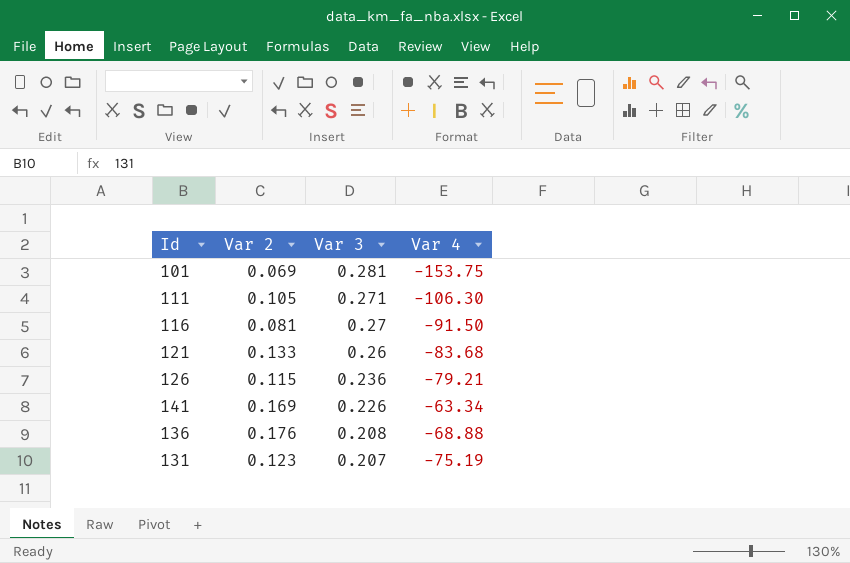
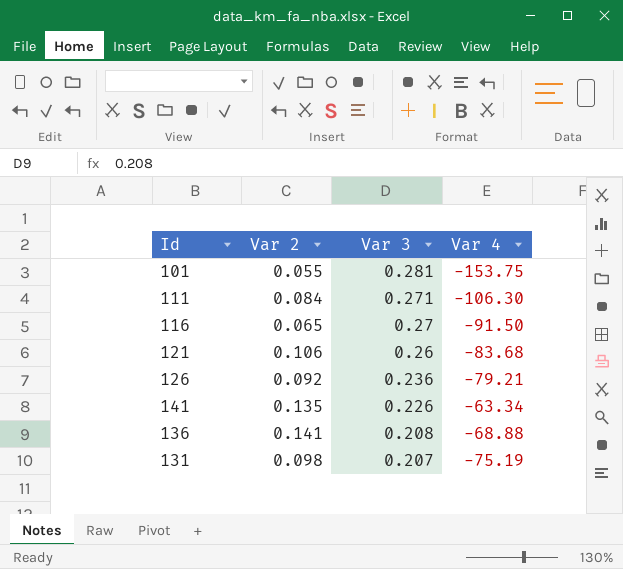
101 | Var 2: 0.069 -> 0.055
111 | Var 2: 0.105 -> 0.084
116 | Var 2: 0.081 -> 0.065
121 | Var 2: 0.133 -> 0.106
126 | Var 2: 0.115 -> 0.092
141 | Var 2: 0.169 -> 0.135
136 | Var 2: 0.176 -> 0.141
131 | Var 2: 0.123 -> 0.098

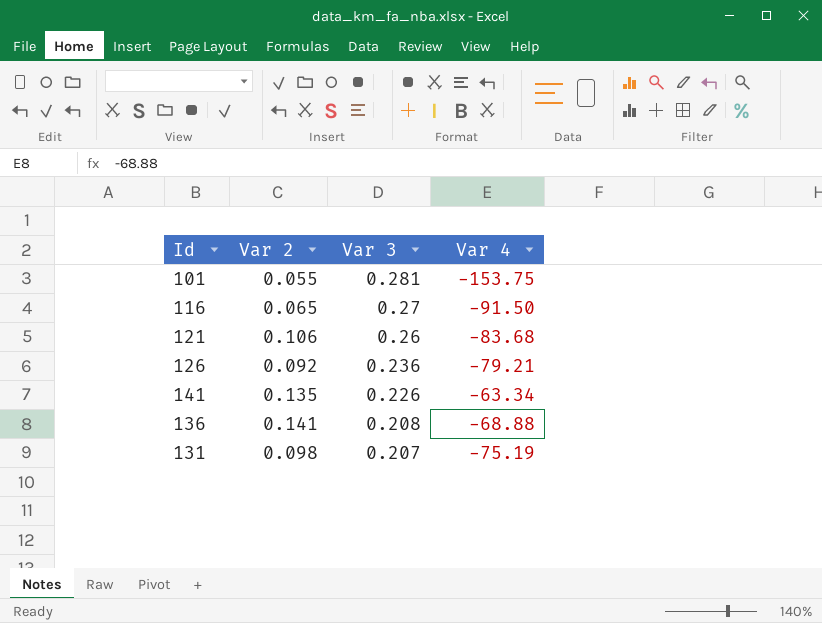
row 111: 0.084 | 0.271 | -106.30 -> none

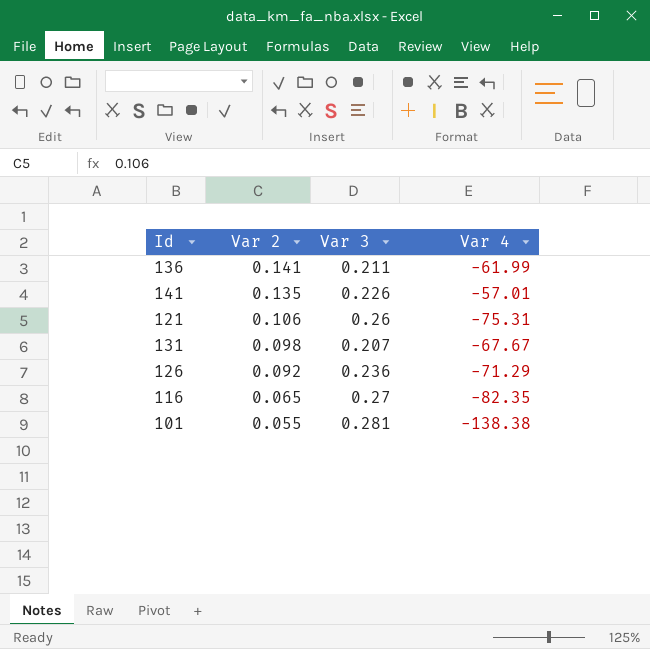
row order: Var 3 descending -> Var 2 descending
136 | Var 3: 0.208 -> 0.211
136 | Var 4: -68.88 -> -61.99
141 | Var 4: -63.34 -> -57.01
121 | Var 4: -83.68 -> -75.31
131 | Var 4: -75.19 -> -67.67
126 | Var 4: -79.21 -> -71.29
116 | Var 4: -91.50 -> -82.35
101 | Var 4: -153.75 -> -138.38

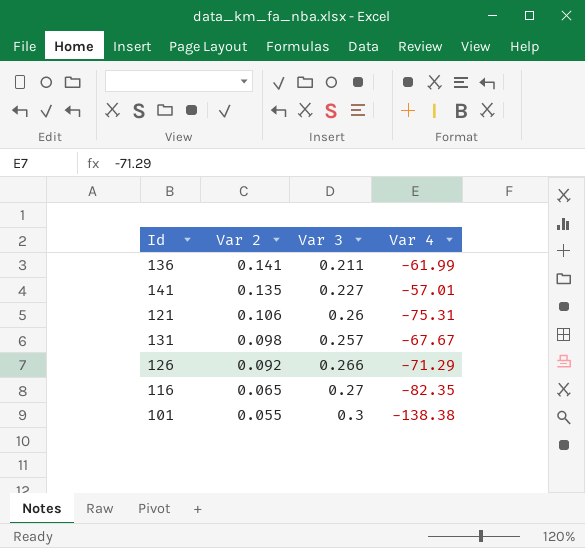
141 | Var 3: 0.226 -> 0.227
131 | Var 3: 0.207 -> 0.257
126 | Var 3: 0.236 -> 0.266
101 | Var 3: 0.281 -> 0.3

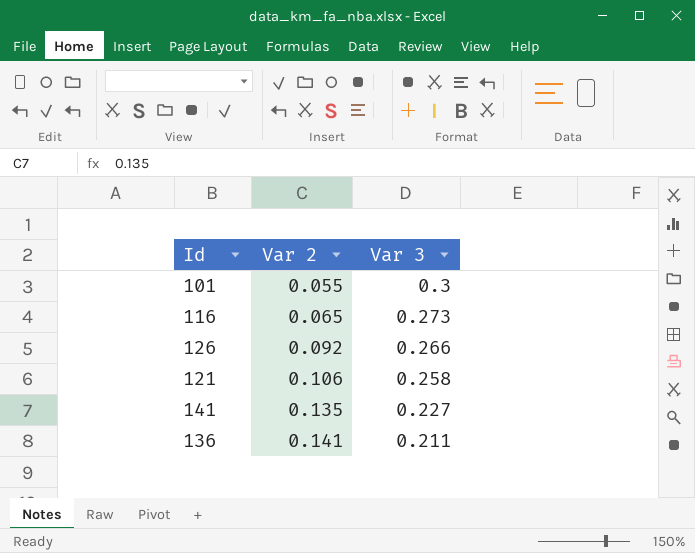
row order: Var 2 descending -> Var 2 ascending
column Var 4 | position: 4 -> none
row 131: 0.098 | 0.257 | -67.67 -> none
116 | Var 3: 0.27 -> 0.273
121 | Var 3: 0.26 -> 0.258

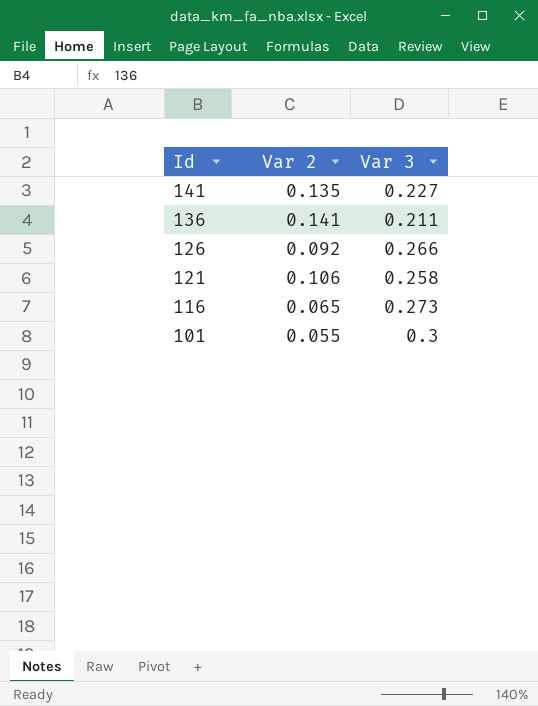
row order: Var 2 ascending -> Id descending

